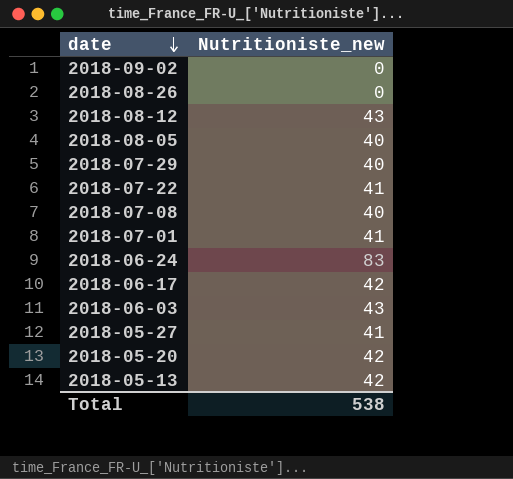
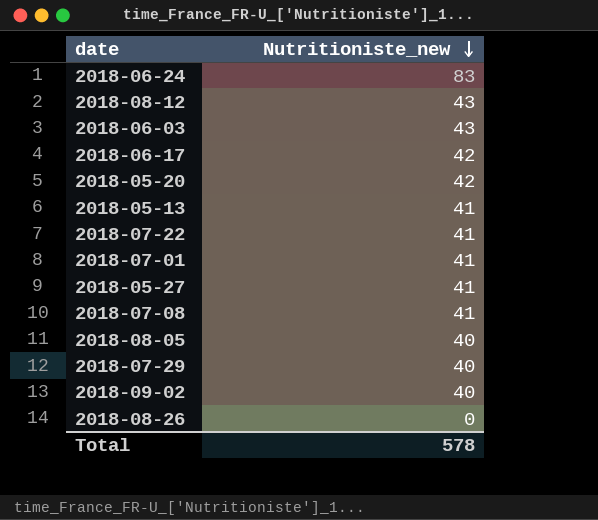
row order: date descending -> Nutritioniste_new descending
2018-05-13 | Nutritioniste_new: 42 -> 41
2018-07-08 | Nutritioniste_new: 40 -> 41
2018-09-02 | Nutritioniste_new: 0 -> 40
Total | Nutritioniste_new: 538 -> 578

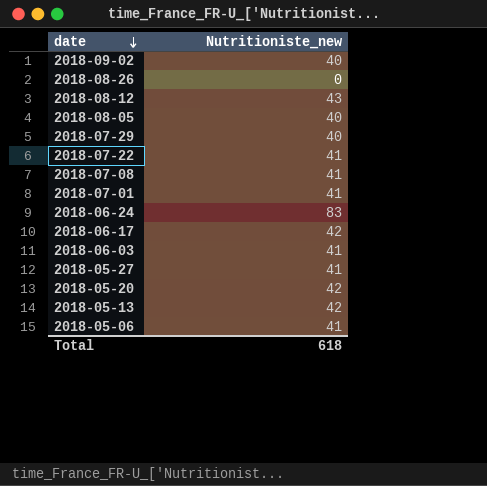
row order: Nutritioniste_new descending -> date descending
2018-06-03 | Nutritioniste_new: 43 -> 41
2018-05-13 | Nutritioniste_new: 41 -> 42
row 2018-05-06: none -> 41
Total | Nutritioniste_new: 578 -> 618

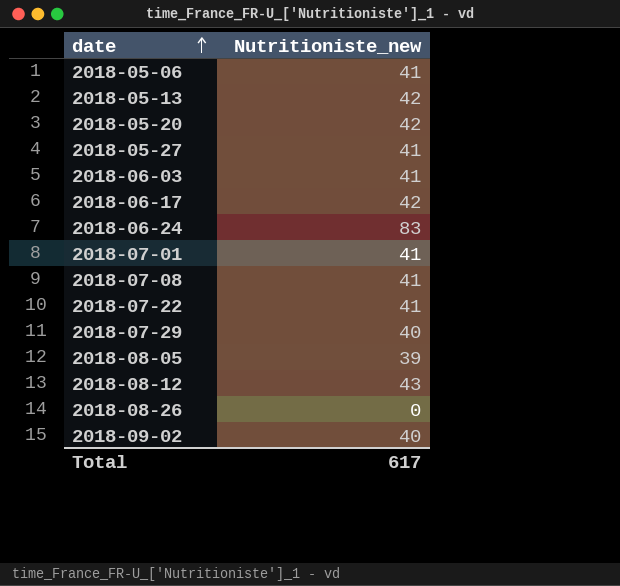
row order: date descending -> date ascending
2018-08-05 | Nutritioniste_new: 40 -> 39
Total | Nutritioniste_new: 618 -> 617

